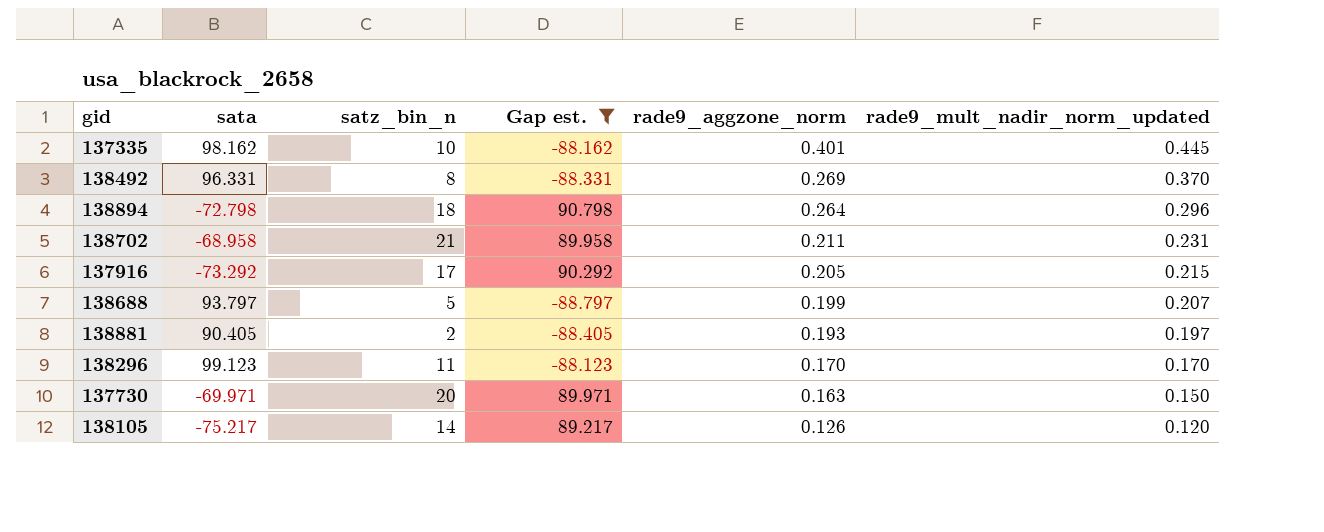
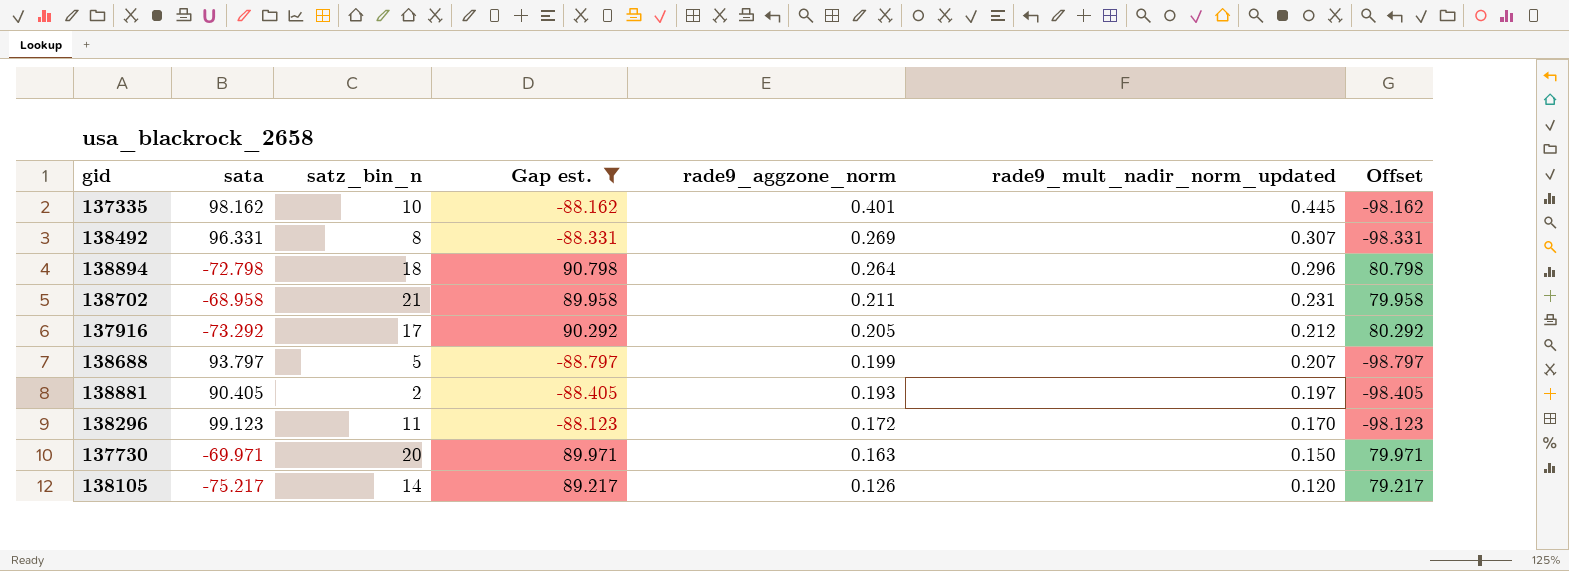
column Offset | formula: none -> [Gap est.] - 10
138492 | rade9_mult_nadir_norm_updated: 0.370 -> 0.307
137916 | rade9_mult_nadir_norm_updated: 0.215 -> 0.212
138296 | rade9_aggzone_norm: 0.170 -> 0.172

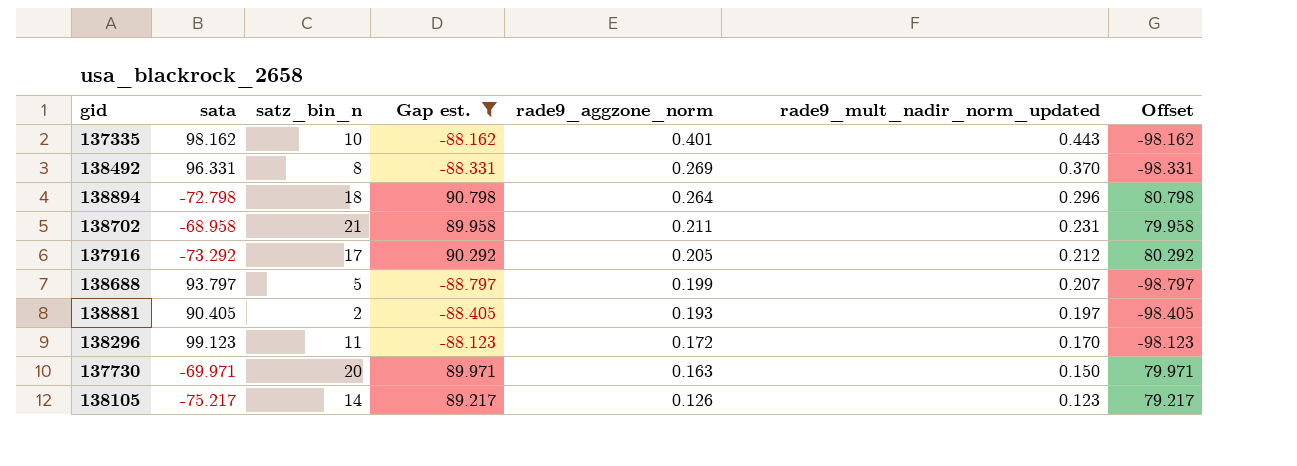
137335 | rade9_mult_nadir_norm_updated: 0.445 -> 0.443
138492 | rade9_mult_nadir_norm_updated: 0.307 -> 0.370
138105 | rade9_mult_nadir_norm_updated: 0.120 -> 0.123

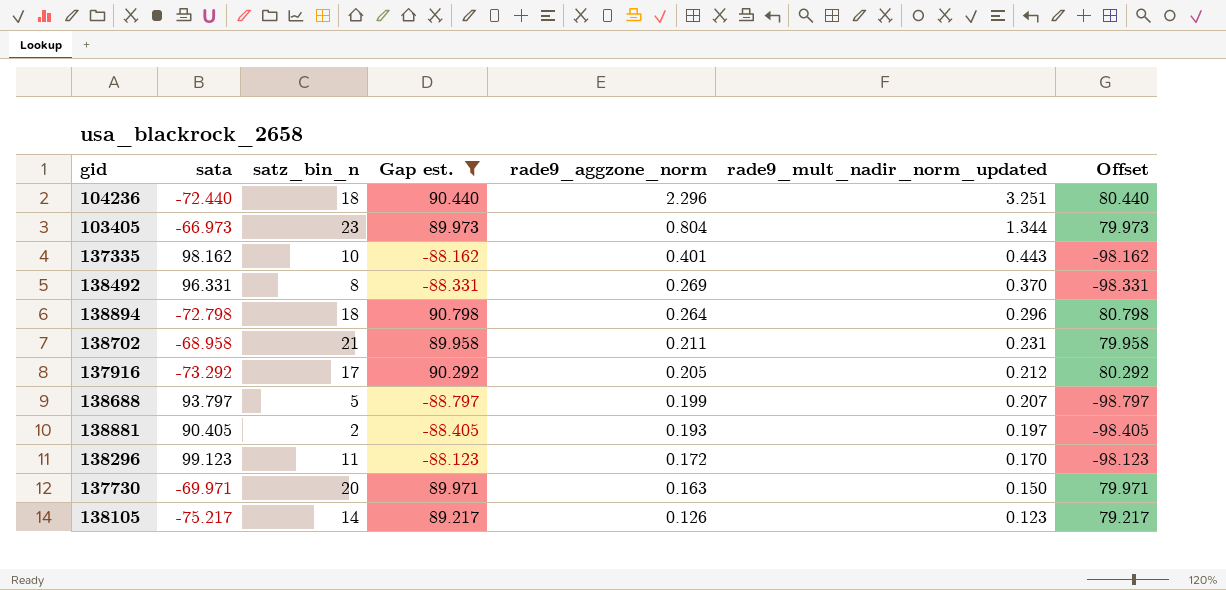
row 104236: none -> -72.440 | 18 | 90.440 | 2.296 | 3.251 | 80.440
row 103405: none -> -66.973 | 23 | 89.973 | 0.804 | 1.344 | 79.973

